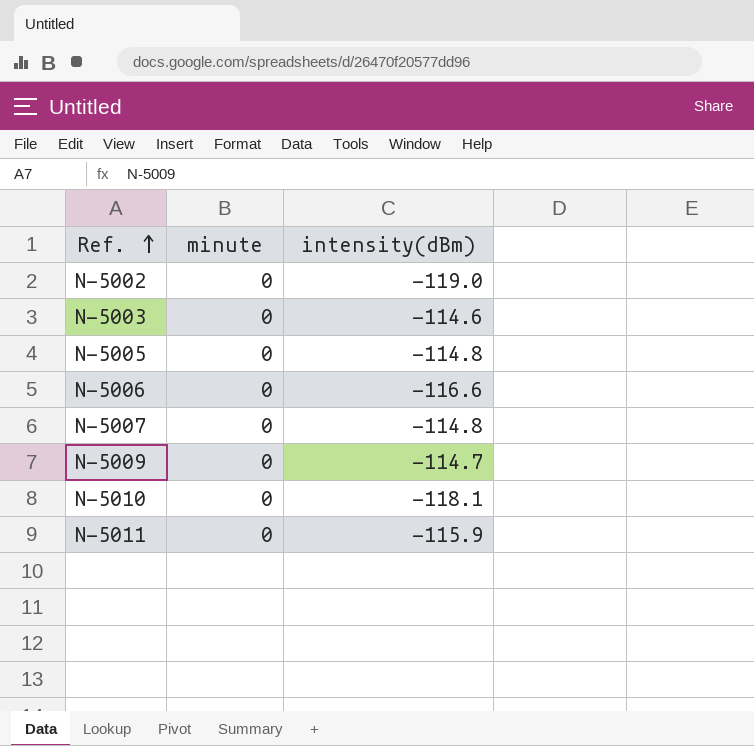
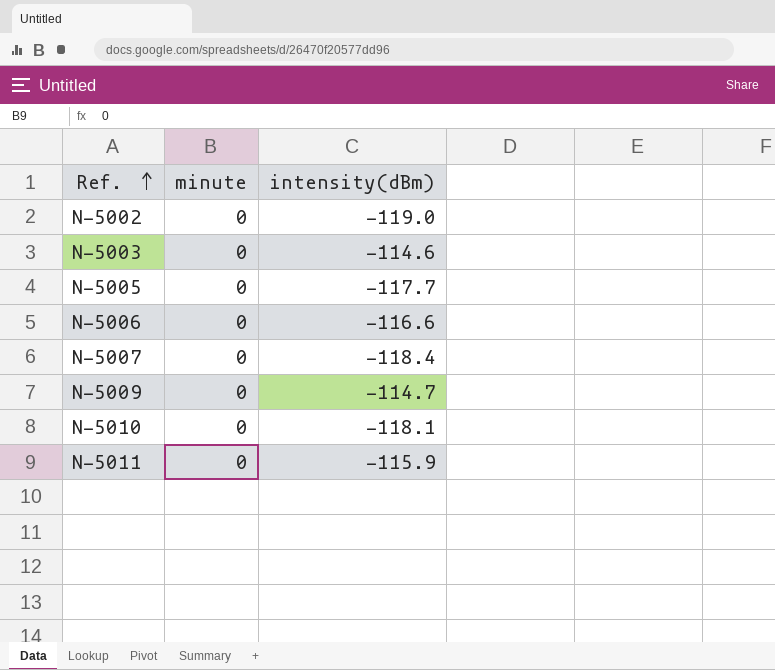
N-5005 | intensity(dBm): -114.8 -> -117.7
N-5007 | intensity(dBm): -114.8 -> -118.4

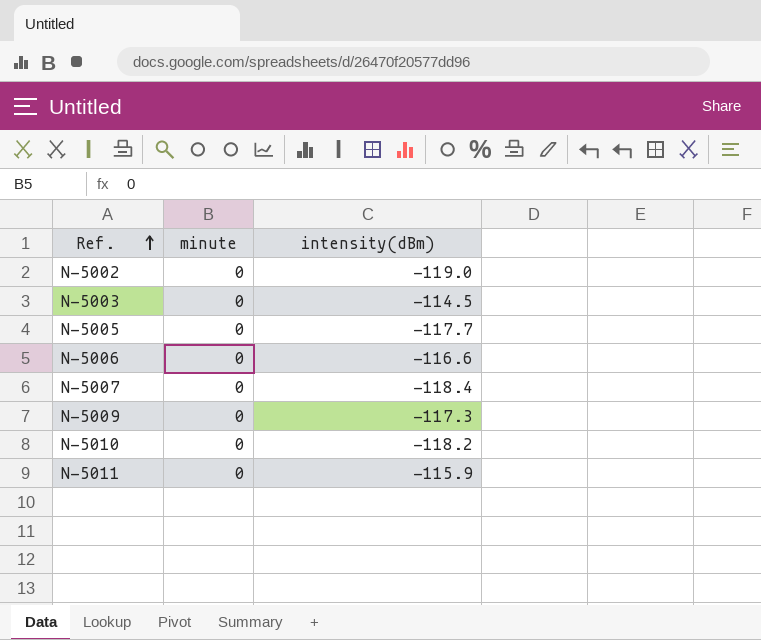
N-5003 | intensity(dBm): -114.6 -> -114.5
N-5009 | intensity(dBm): -114.7 -> -117.3
N-5010 | intensity(dBm): -118.1 -> -118.2

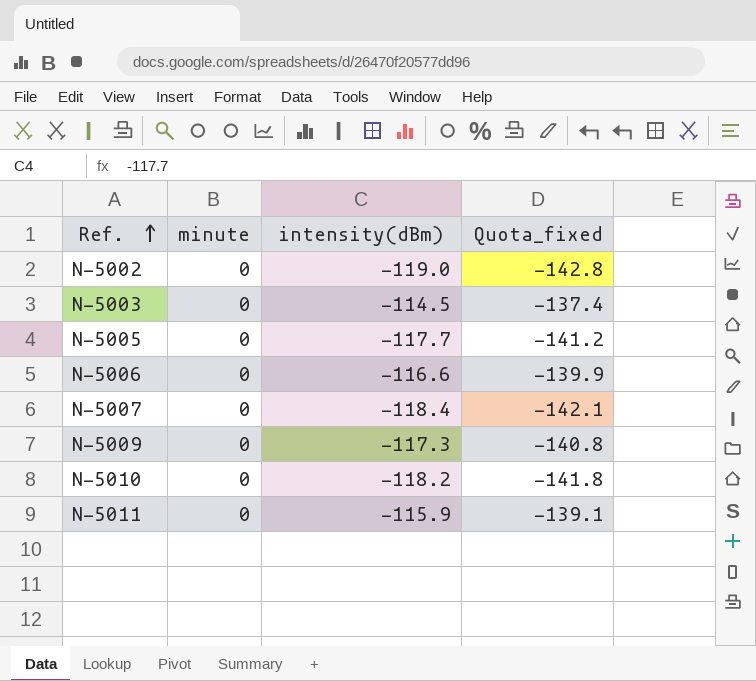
column Quota_fixed | formula: none -> [intensity(dBm)] * 1.2

